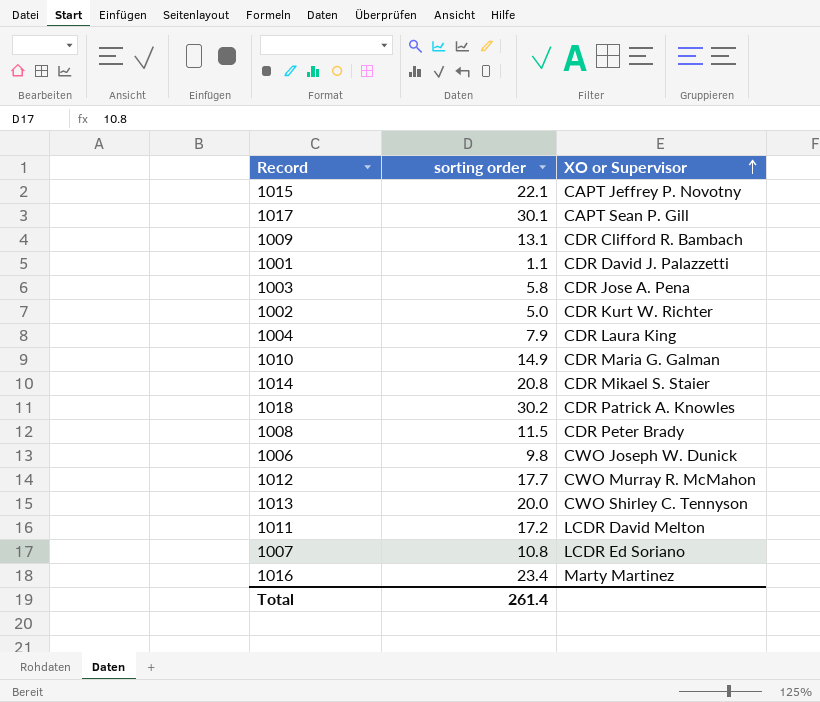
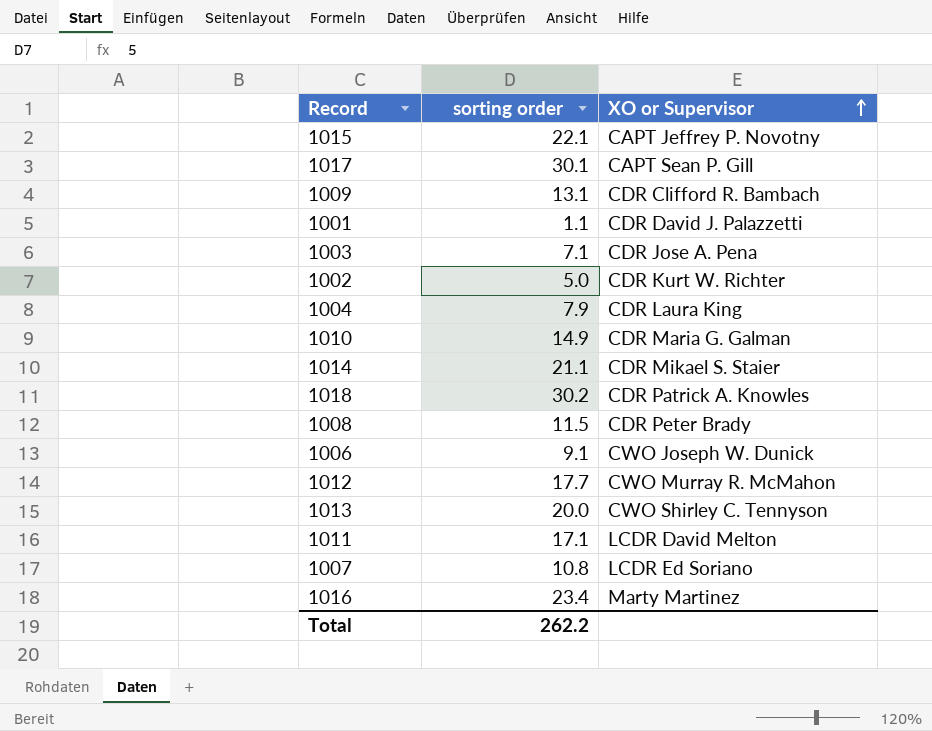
1003 | sorting order: 5.8 -> 7.1
1014 | sorting order: 20.8 -> 21.1
1006 | sorting order: 9.8 -> 9.1
1011 | sorting order: 17.2 -> 17.1
Total | sorting order: 261.4 -> 262.2

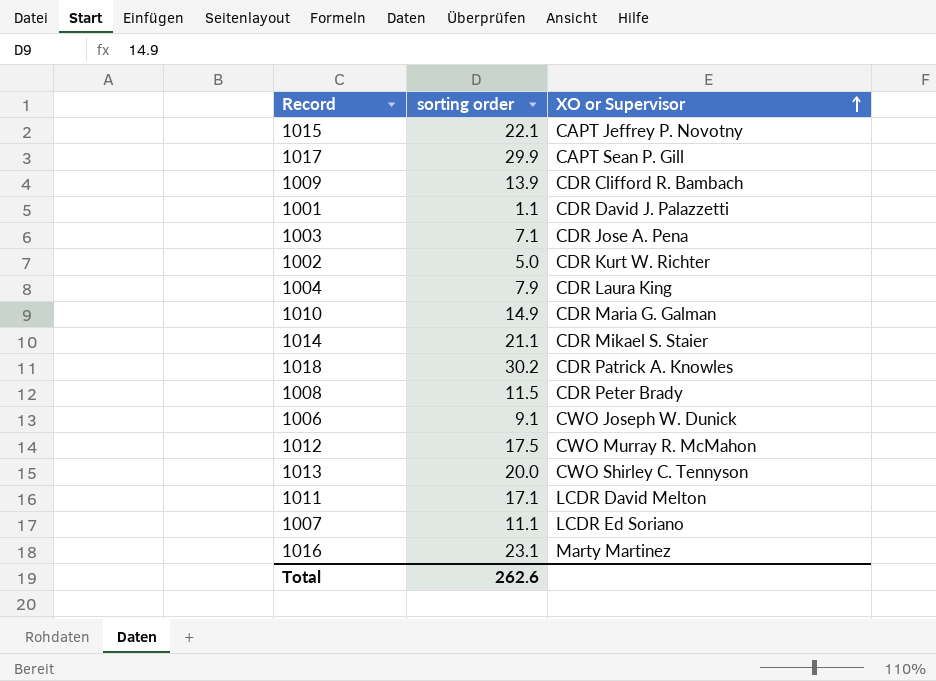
1017 | sorting order: 30.1 -> 29.9
1009 | sorting order: 13.1 -> 13.9
1012 | sorting order: 17.7 -> 17.5
1007 | sorting order: 10.8 -> 11.1
1016 | sorting order: 23.4 -> 23.1
Total | sorting order: 262.2 -> 262.6

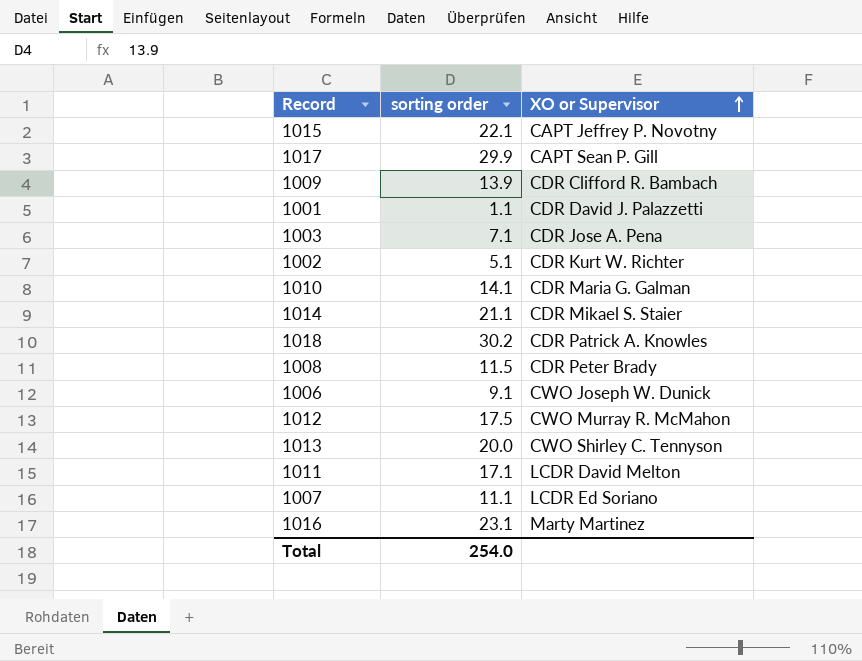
row 1004: 7.9 | CDR Laura King -> none
1002 | sorting order: 5.0 -> 5.1
1010 | sorting order: 14.9 -> 14.1
Total | sorting order: 262.6 -> 254.0

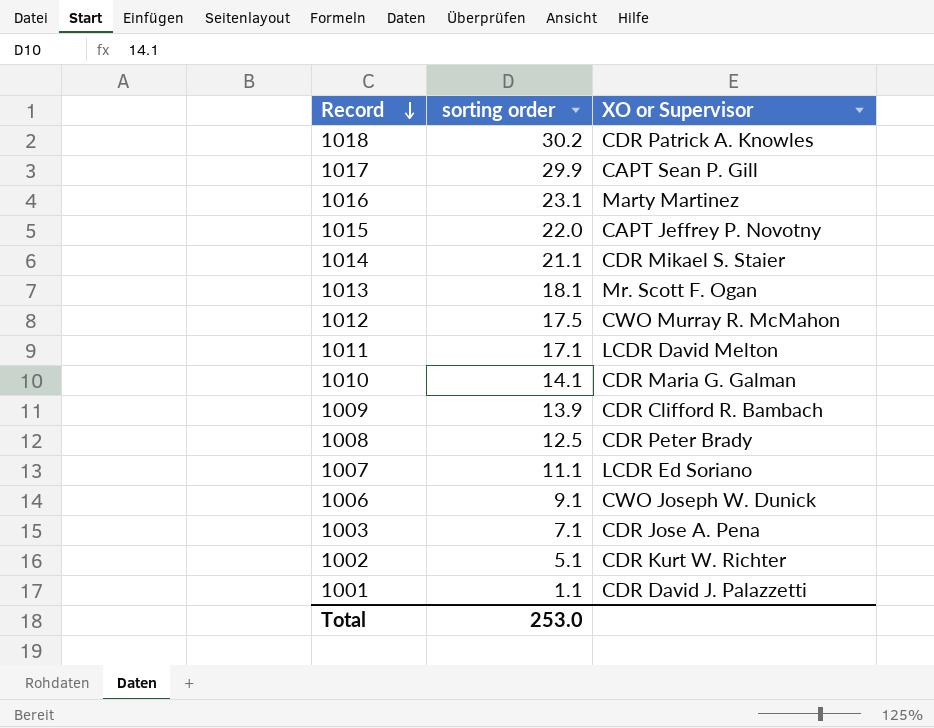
row order: XO or Supervisor ascending -> Record descending
1015 | sorting order: 22.1 -> 22.0
1013 | sorting order: 20.0 -> 18.1
1013 | XO or Supervisor: CWO Shirley C. Tennyson -> Mr. Scott F. Ogan
1008 | sorting order: 11.5 -> 12.5
Total | sorting order: 254.0 -> 253.0

